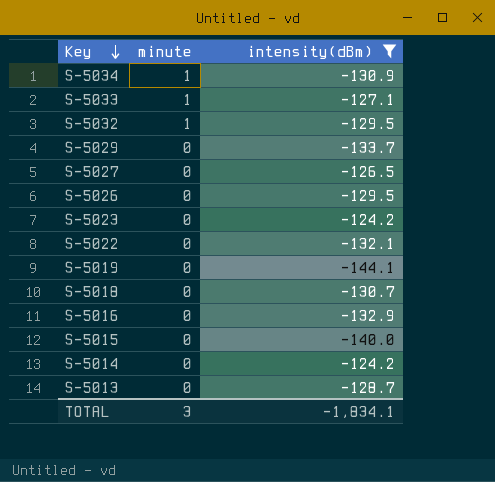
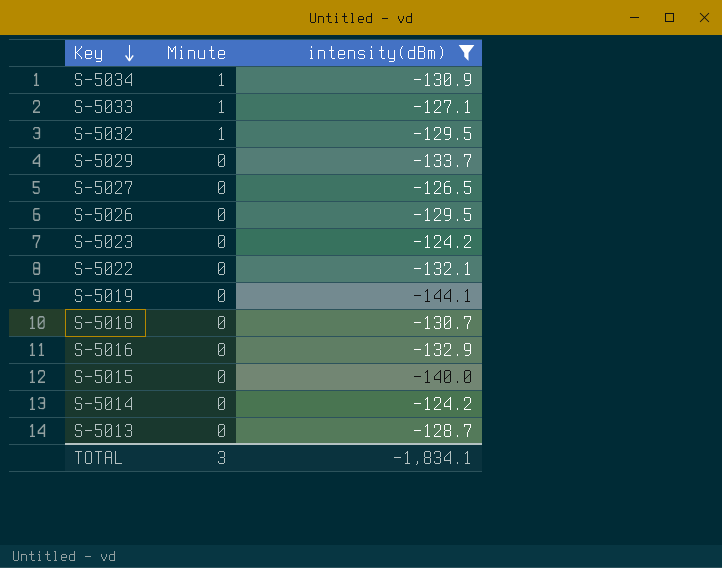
column name: minute -> Minute

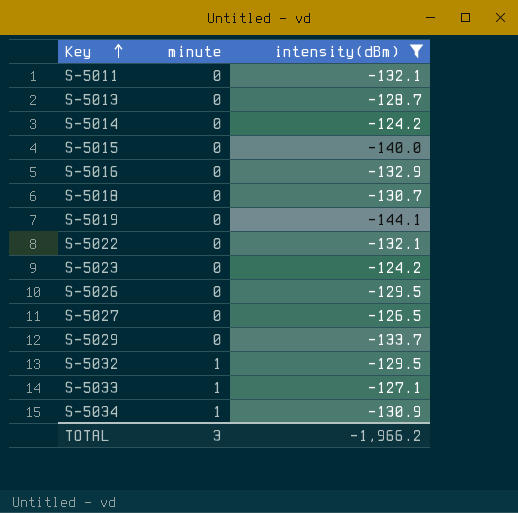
row order: Key descending -> Key ascending
column name: Minute -> minute
row S-5011: none -> 0 | -132.1
TOTAL | intensity(dBm): -1,834.1 -> -1,966.2

